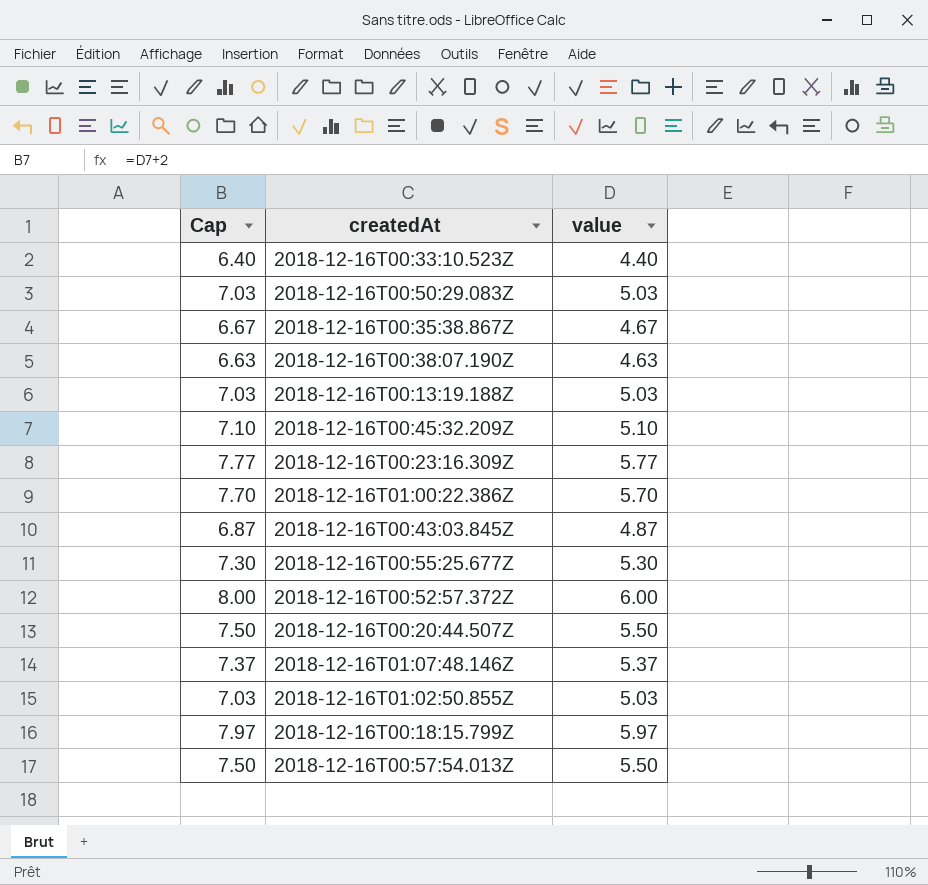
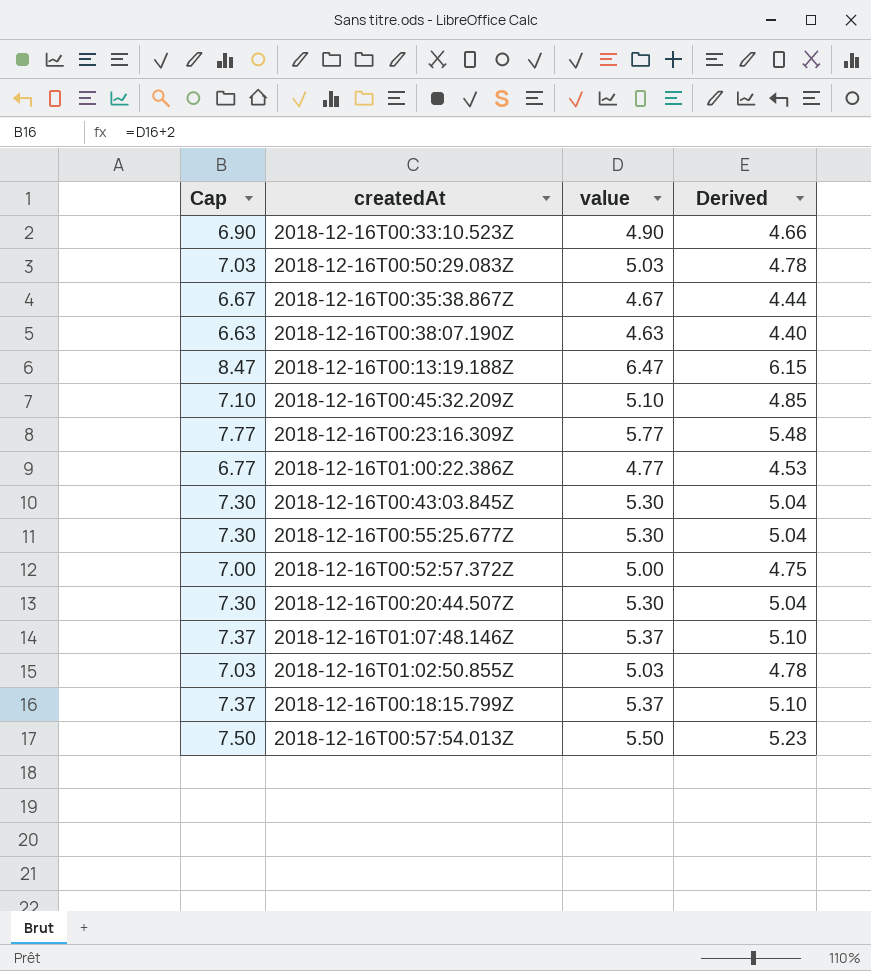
column Derived | formula: none -> [value] * 0.95
2018-12-16T00:33:10.523Z | Cap: 6.40 -> 6.90
2018-12-16T00:33:10.523Z | value: 4.40 -> 4.90
2018-12-16T00:13:19.188Z | Cap: 7.03 -> 8.47
2018-12-16T00:13:19.188Z | value: 5.03 -> 6.47
2018-12-16T01:00:22.386Z | Cap: 7.70 -> 6.77
2018-12-16T01:00:22.386Z | value: 5.70 -> 4.77
2018-12-16T00:43:03.845Z | Cap: 6.87 -> 7.30
2018-12-16T00:43:03.845Z | value: 4.87 -> 5.30
2018-12-16T00:52:57.372Z | Cap: 8.00 -> 7.00
2018-12-16T00:52:57.372Z | value: 6.00 -> 5.00
2018-12-16T00:20:44.507Z | Cap: 7.50 -> 7.30
2018-12-16T00:20:44.507Z | value: 5.50 -> 5.30
2018-12-16T00:18:15.799Z | Cap: 7.97 -> 7.37
2018-12-16T00:18:15.799Z | value: 5.97 -> 5.37

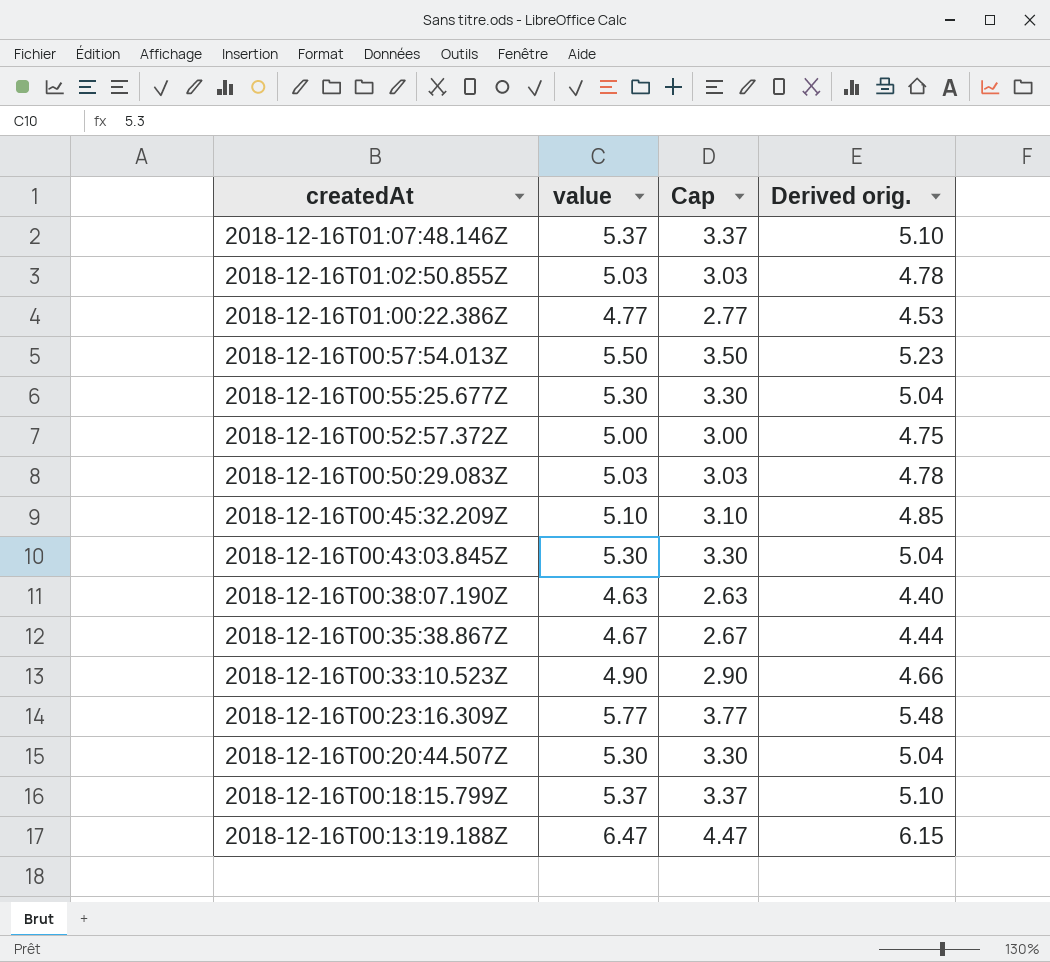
row order: none -> createdAt descending
column Cap | formula: [value] + 2 -> [value] - 2
column Cap | position: 1 -> 3
column name: Derived -> Derived orig.

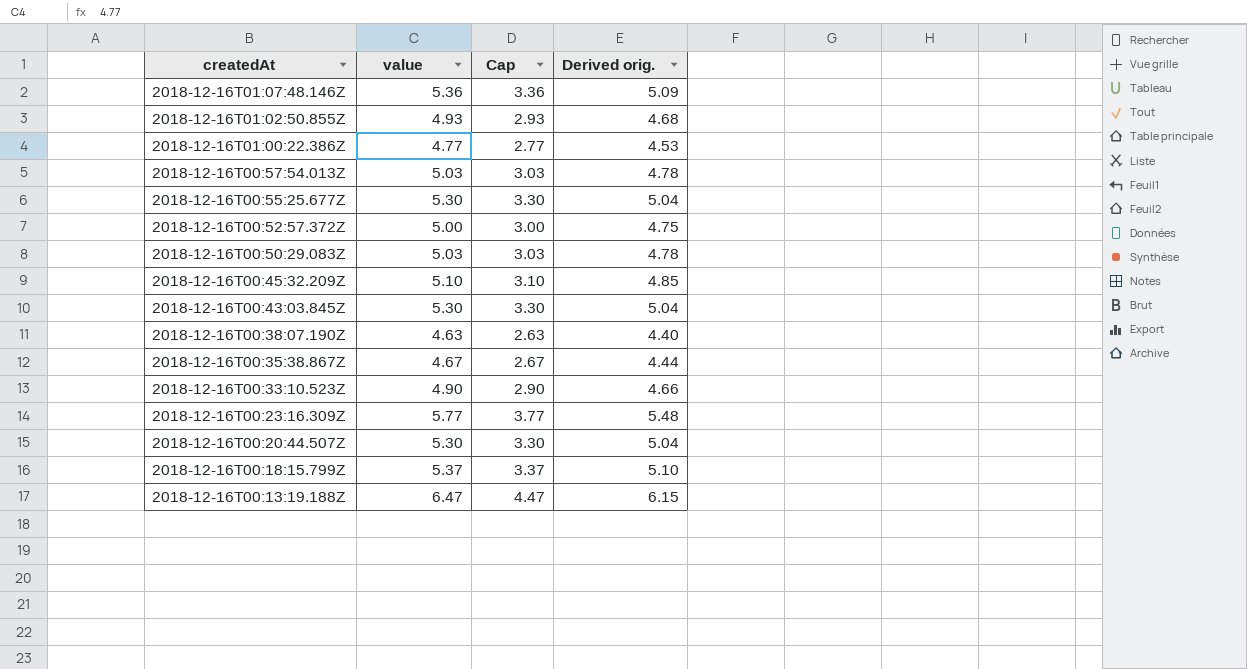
2018-12-16T01:07:48.146Z | value: 5.37 -> 5.36
2018-12-16T01:07:48.146Z | Cap: 3.37 -> 3.36
2018-12-16T01:07:48.146Z | Derived orig.: 5.10 -> 5.09
2018-12-16T01:02:50.855Z | value: 5.03 -> 4.93
2018-12-16T01:02:50.855Z | Cap: 3.03 -> 2.93
2018-12-16T01:02:50.855Z | Derived orig.: 4.78 -> 4.68
2018-12-16T00:57:54.013Z | value: 5.50 -> 5.03
2018-12-16T00:57:54.013Z | Cap: 3.50 -> 3.03
2018-12-16T00:57:54.013Z | Derived orig.: 5.23 -> 4.78

